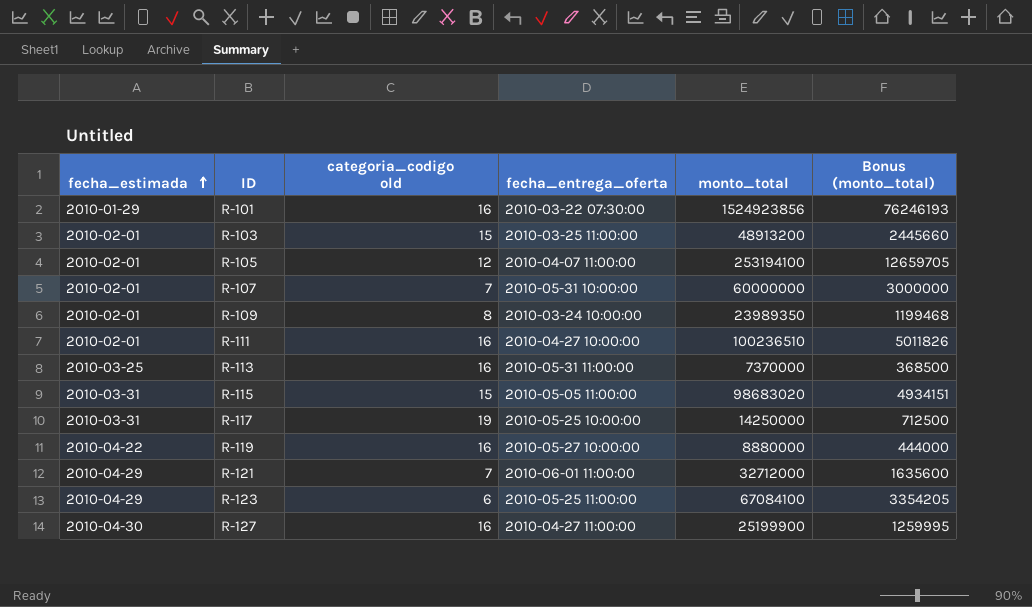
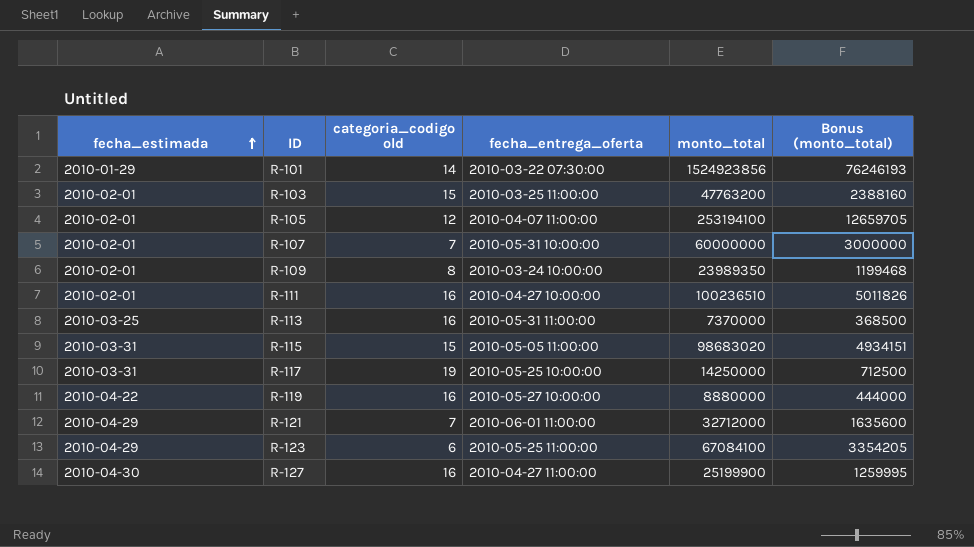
R-101 | categoria_codigo old: 16 -> 14
R-103 | monto_total: 48913200 -> 47763200
R-103 | Bonus (monto_total): 2445660 -> 2388160

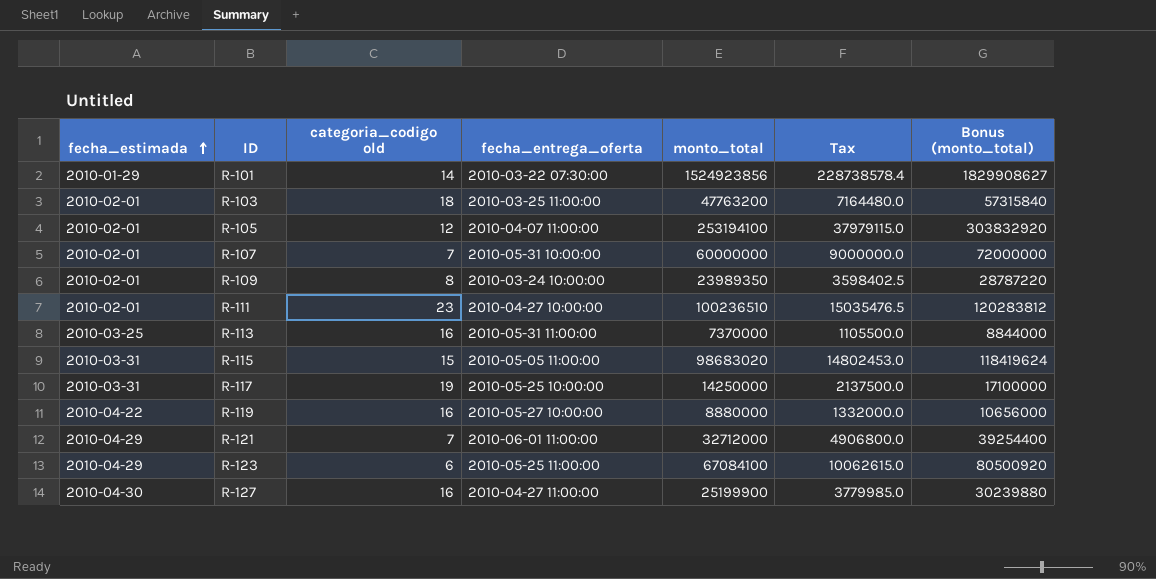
column Tax | formula: none -> [monto_total] * 0.15
column Bonus (monto_total) | formula: [monto_total] * 0.05 -> [monto_total] * 1.2
R-103 | categoria_codigo old: 15 -> 18
R-111 | categoria_codigo old: 16 -> 23

